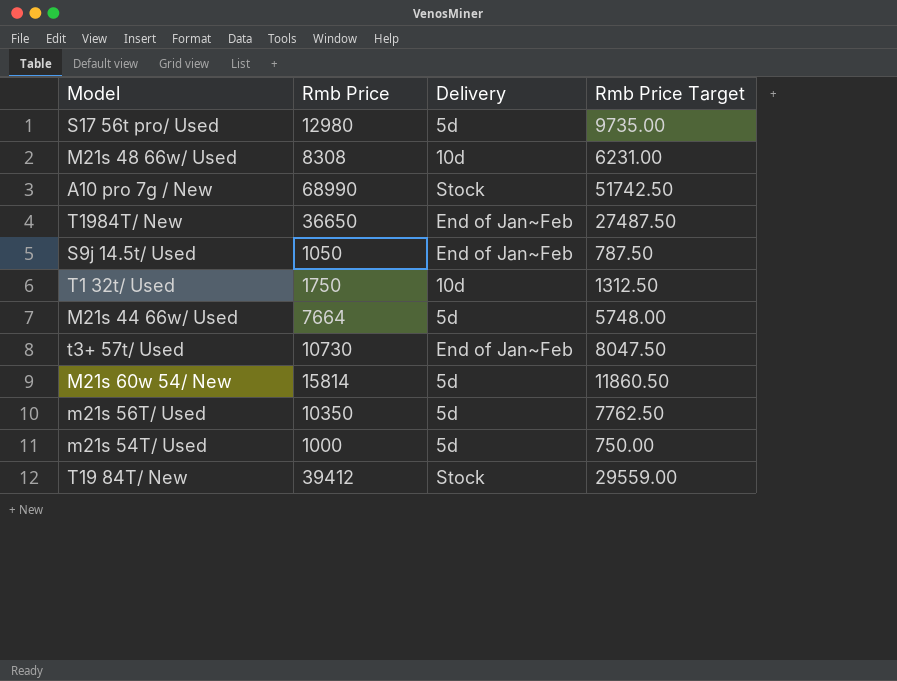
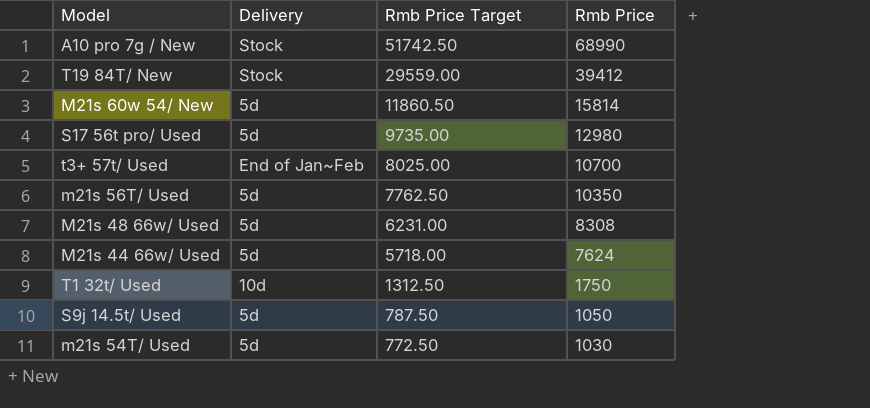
row order: none -> Rmb Price Target descending
column Rmb Price | position: 2 -> 4
row T1984T/ New: 36650 | End of Jan~Feb | 27487.50 -> none
t3+ 57t/ Used | Rmb Price Target: 8047.50 -> 8025.00
t3+ 57t/ Used | Rmb Price: 10730 -> 10700
M21s 48 66w/ Used | Delivery: 10d -> 5d
M21s 44 66w/ Used | Rmb Price Target: 5748.00 -> 5718.00
M21s 44 66w/ Used | Rmb Price: 7664 -> 7624
S9j 14.5t/ Used | Delivery: End of Jan~Feb -> 5d
m21s 54T/ Used | Rmb Price Target: 750.00 -> 772.50
m21s 54T/ Used | Rmb Price: 1000 -> 1030

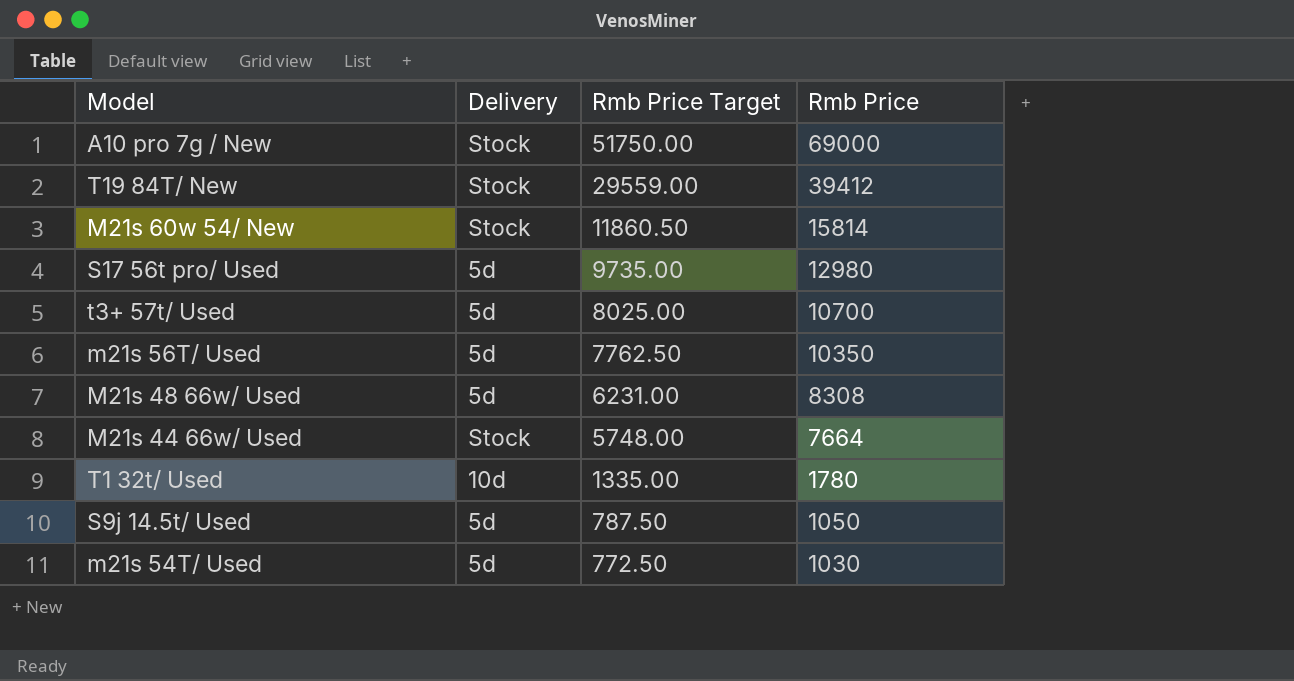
A10 pro 7g / New | Rmb Price Target: 51742.50 -> 51750.00
A10 pro 7g / New | Rmb Price: 68990 -> 69000
M21s 60w 54/ New | Delivery: 5d -> Stock
t3+ 57t/ Used | Delivery: End of Jan~Feb -> 5d
M21s 44 66w/ Used | Delivery: 5d -> Stock
M21s 44 66w/ Used | Rmb Price Target: 5718.00 -> 5748.00
M21s 44 66w/ Used | Rmb Price: 7624 -> 7664
T1 32t/ Used | Rmb Price Target: 1312.50 -> 1335.00
T1 32t/ Used | Rmb Price: 1750 -> 1780

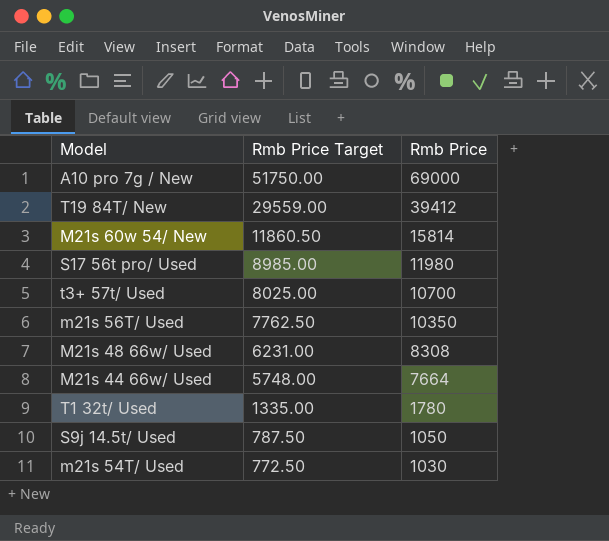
column Delivery | position: 2 -> none
S17 56t pro/ Used | Rmb Price Target: 9735.00 -> 8985.00
S17 56t pro/ Used | Rmb Price: 12980 -> 11980

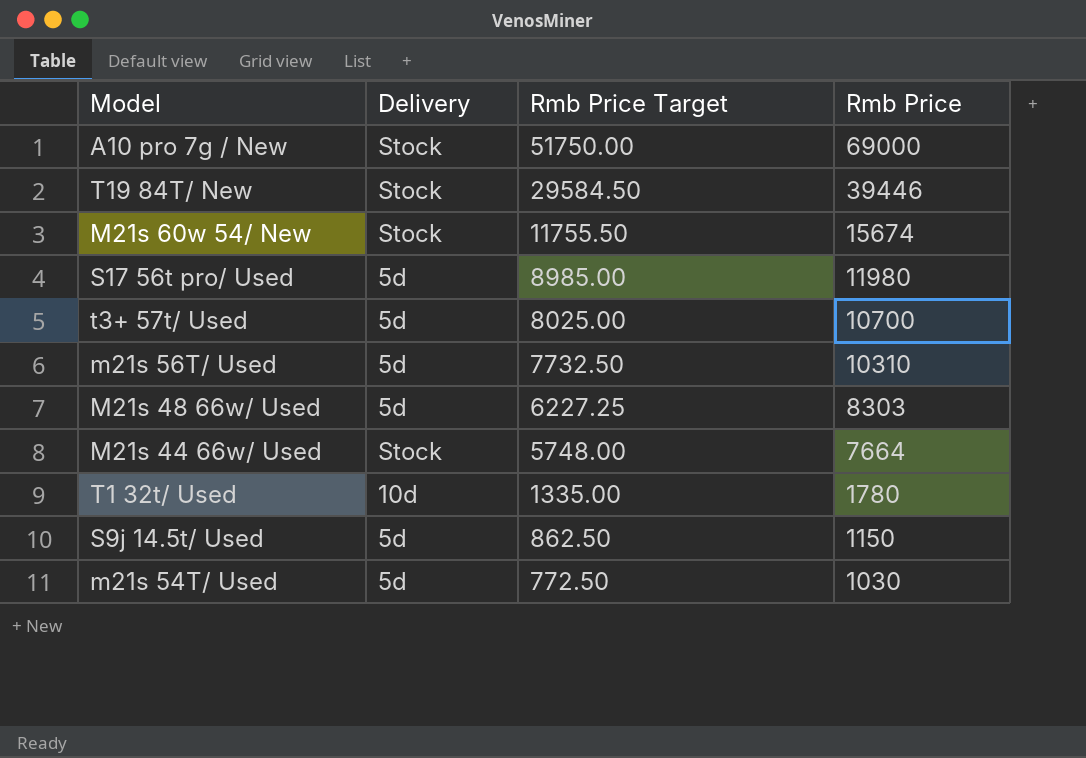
column Delivery | position: none -> 2
T19 84T/ New | Rmb Price Target: 29559.00 -> 29584.50
T19 84T/ New | Rmb Price: 39412 -> 39446
M21s 60w 54/ New | Rmb Price Target: 11860.50 -> 11755.50
M21s 60w 54/ New | Rmb Price: 15814 -> 15674
m21s 56T/ Used | Rmb Price Target: 7762.50 -> 7732.50
m21s 56T/ Used | Rmb Price: 10350 -> 10310
M21s 48 66w/ Used | Rmb Price Target: 6231.00 -> 6227.25
M21s 48 66w/ Used | Rmb Price: 8308 -> 8303
S9j 14.5t/ Used | Rmb Price Target: 787.50 -> 862.50
S9j 14.5t/ Used | Rmb Price: 1050 -> 1150

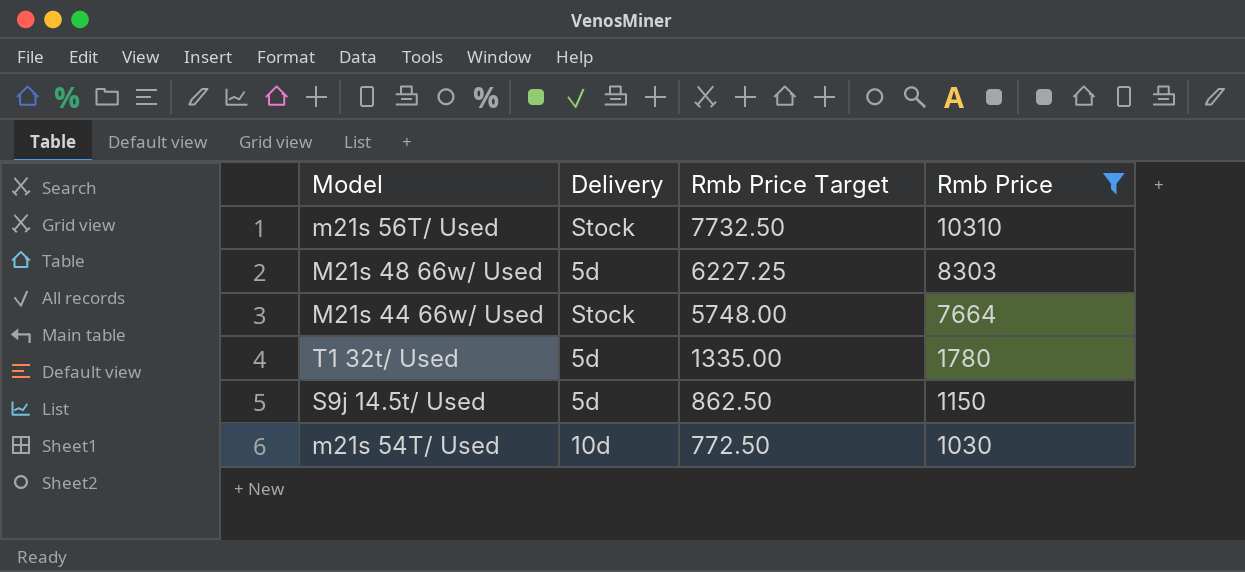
filter: none -> Rmb Price <= 10310
m21s 56T/ Used | Delivery: 5d -> Stock
T1 32t/ Used | Delivery: 10d -> 5d
m21s 54T/ Used | Delivery: 5d -> 10d

